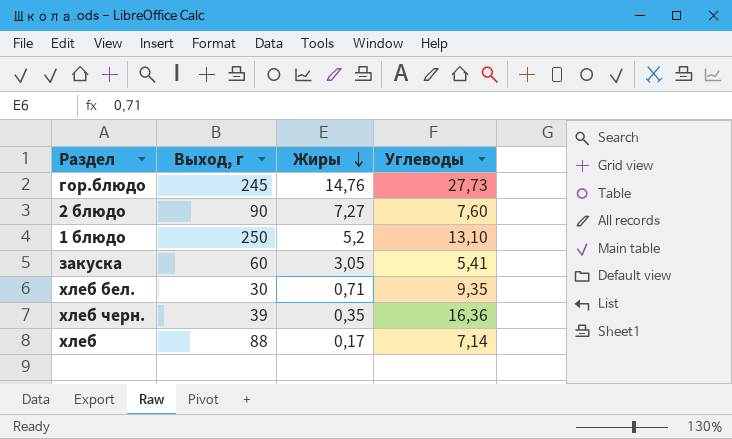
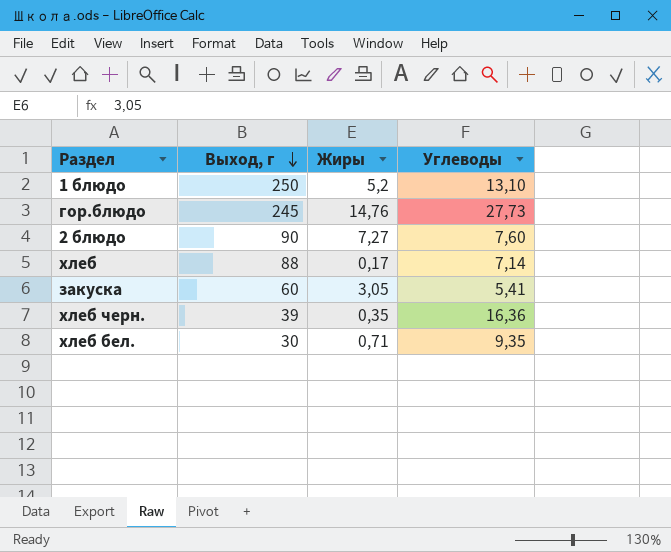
row order: Жиры descending -> Выход, г descending

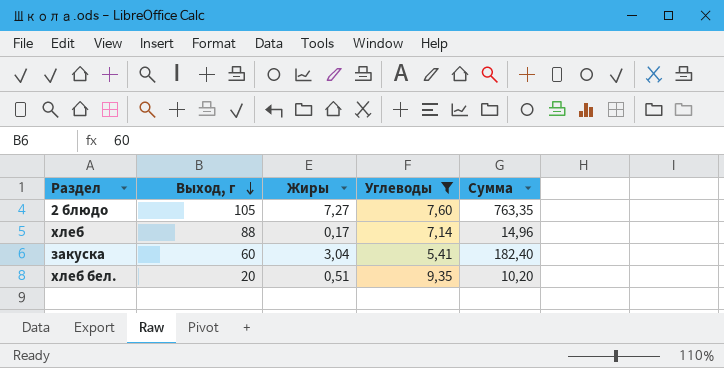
filter: none -> Углеводы <= 9,35
column Сумма | formula: none -> [Выход, г] * [Жиры]
2 блюдо | Выход, г: 90 -> 105
закуска | Жиры: 3,05 -> 3,04
хлеб бел. | Выход, г: 30 -> 20
хлеб бел. | Жиры: 0,71 -> 0,51

